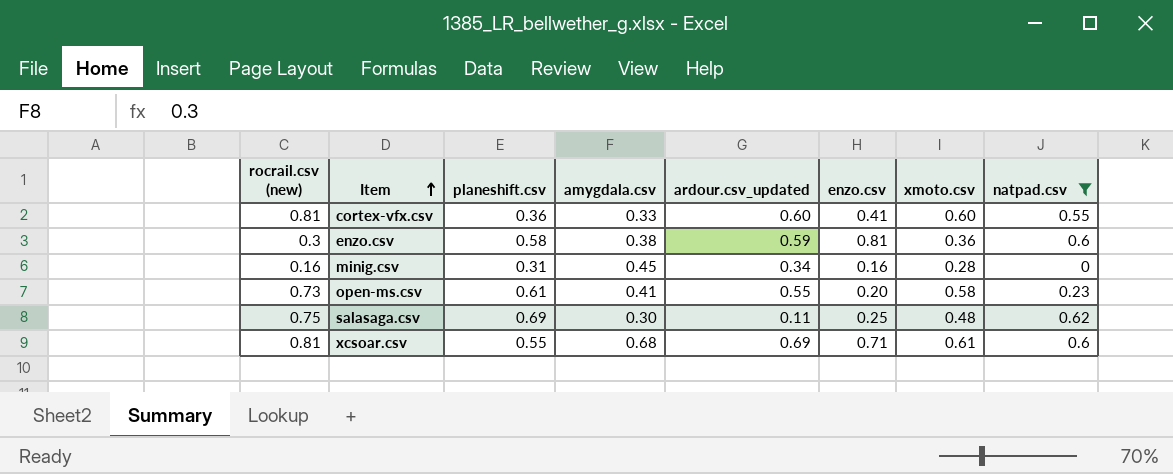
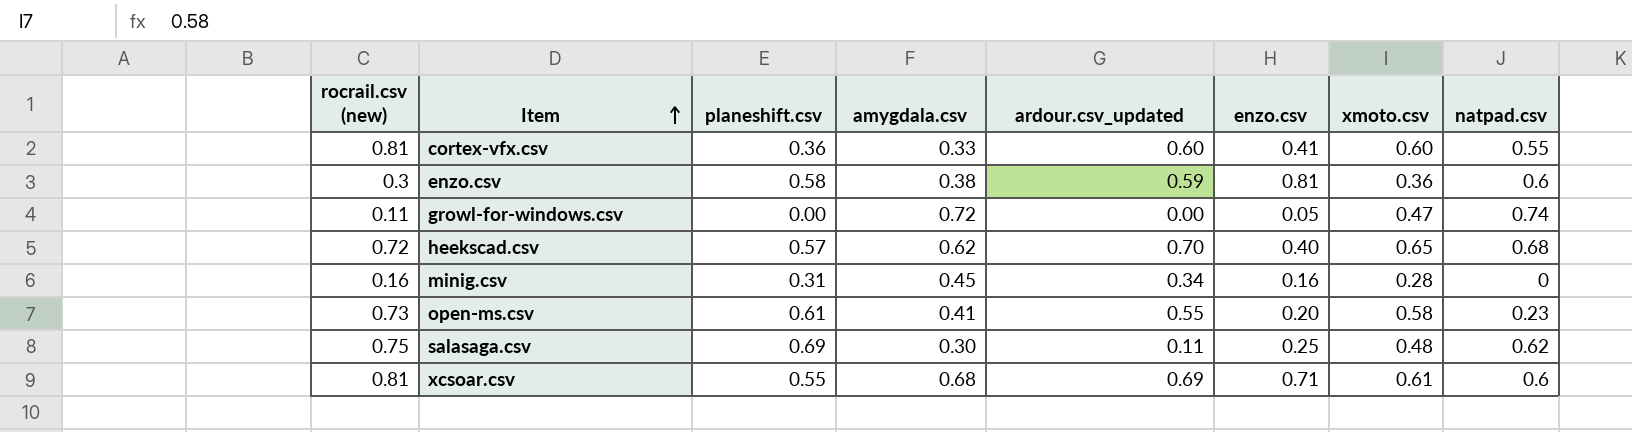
filter: natpad.csv <= 0.62 -> none

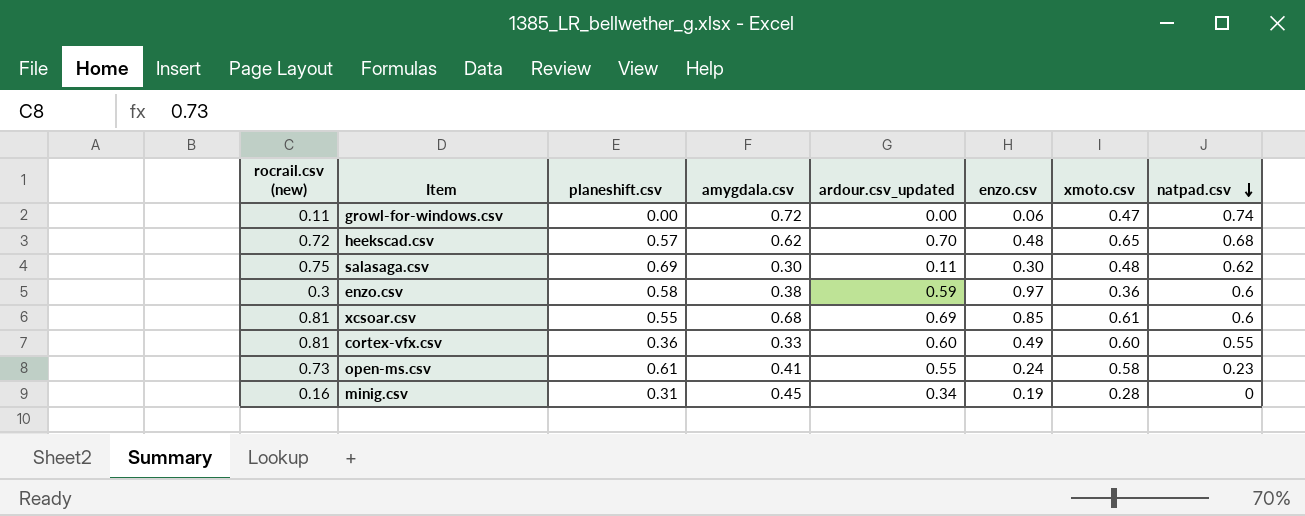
row order: Item ascending -> natpad.csv descending
growl-for-windows.csv | enzo.csv: 0.05 -> 0.06
heekscad.csv | enzo.csv: 0.40 -> 0.48
salasaga.csv | enzo.csv: 0.25 -> 0.30
enzo.csv | enzo.csv: 0.81 -> 0.97
xcsoar.csv | enzo.csv: 0.71 -> 0.85
cortex-vfx.csv | enzo.csv: 0.41 -> 0.49
open-ms.csv | enzo.csv: 0.20 -> 0.24
minig.csv | enzo.csv: 0.16 -> 0.19

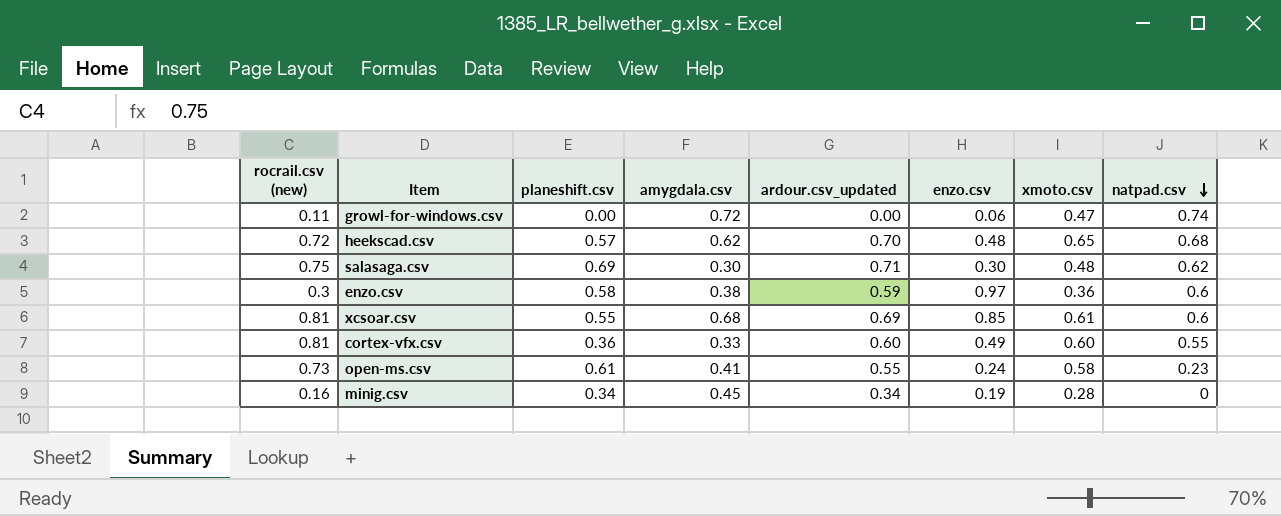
salasaga.csv | ardour.csv_updated: 0.11 -> 0.71
minig.csv | planeshift.csv: 0.31 -> 0.34

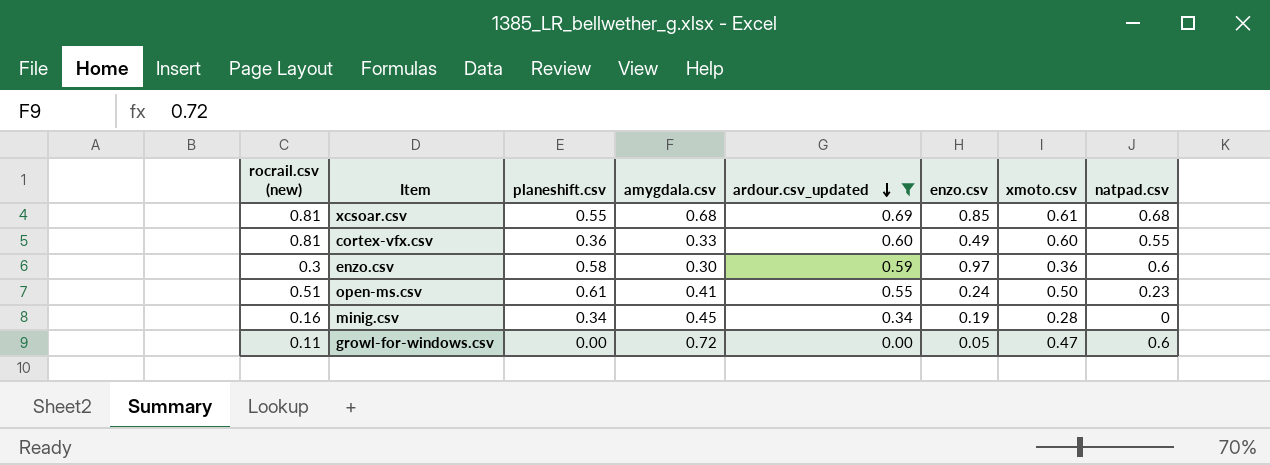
filter: none -> ardour.csv_updated <= 0.69
row order: natpad.csv descending -> ardour.csv_updated descending
xcsoar.csv | natpad.csv: 0.6 -> 0.68
enzo.csv | amygdala.csv: 0.38 -> 0.30
open-ms.csv | rocrail.csv (new): 0.73 -> 0.51
open-ms.csv | xmoto.csv: 0.58 -> 0.50
growl-for-windows.csv | enzo.csv: 0.06 -> 0.05
growl-for-windows.csv | natpad.csv: 0.74 -> 0.6

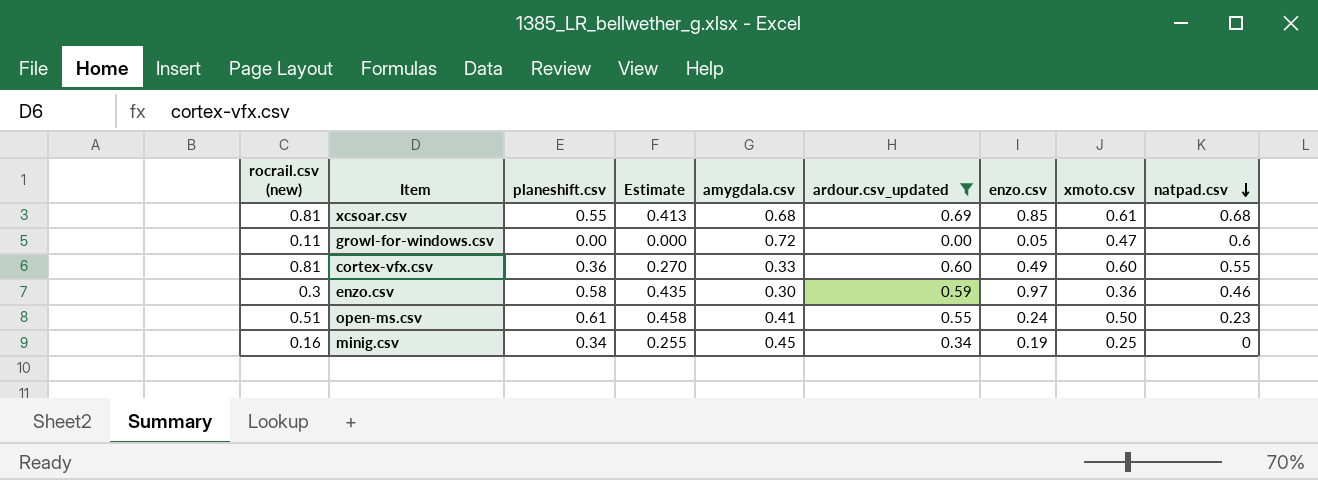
row order: ardour.csv_updated descending -> natpad.csv descending
column Estimate | formula: none -> [planeshift.csv] * 0.75
enzo.csv | natpad.csv: 0.6 -> 0.46
minig.csv | xmoto.csv: 0.28 -> 0.25

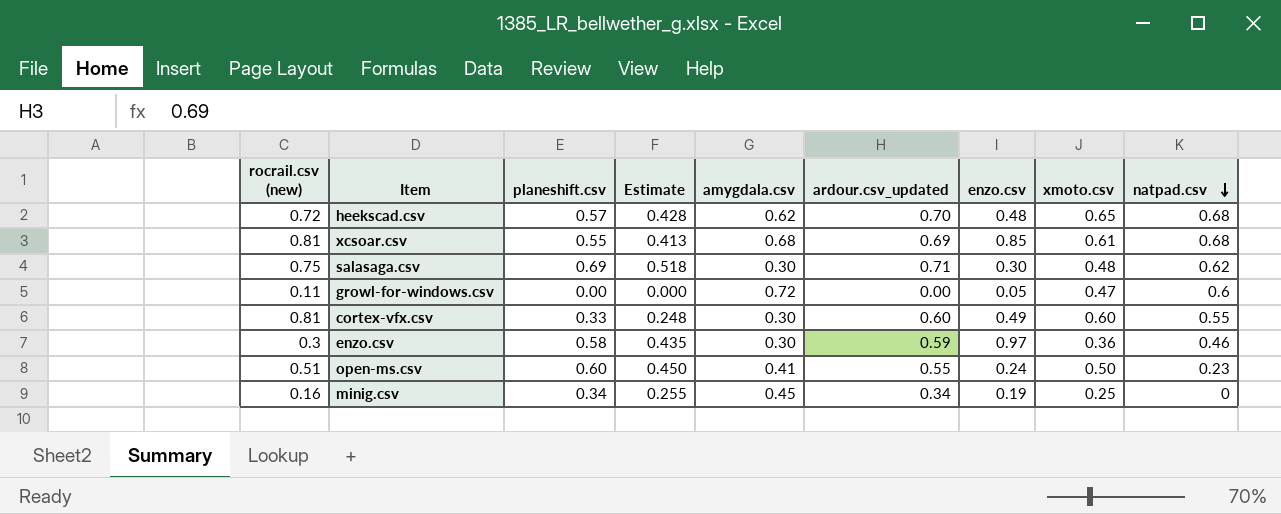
filter: ardour.csv_updated <= 0.69 -> none
cortex-vfx.csv | planeshift.csv: 0.36 -> 0.33
cortex-vfx.csv | Estimate: 0.270 -> 0.248
cortex-vfx.csv | amygdala.csv: 0.33 -> 0.30
open-ms.csv | planeshift.csv: 0.61 -> 0.60
open-ms.csv | Estimate: 0.458 -> 0.450

